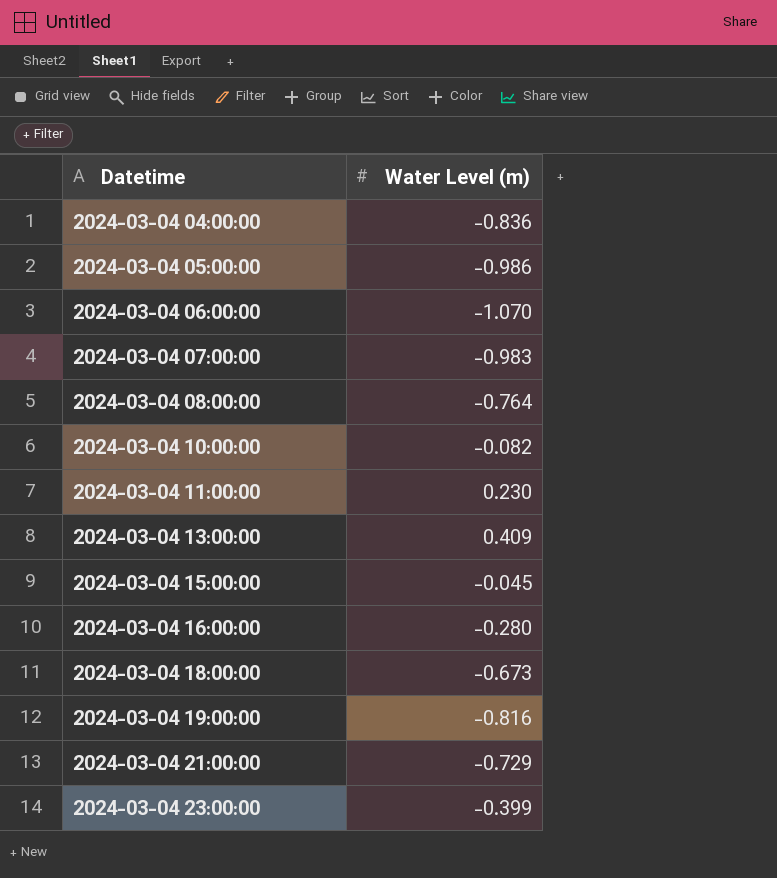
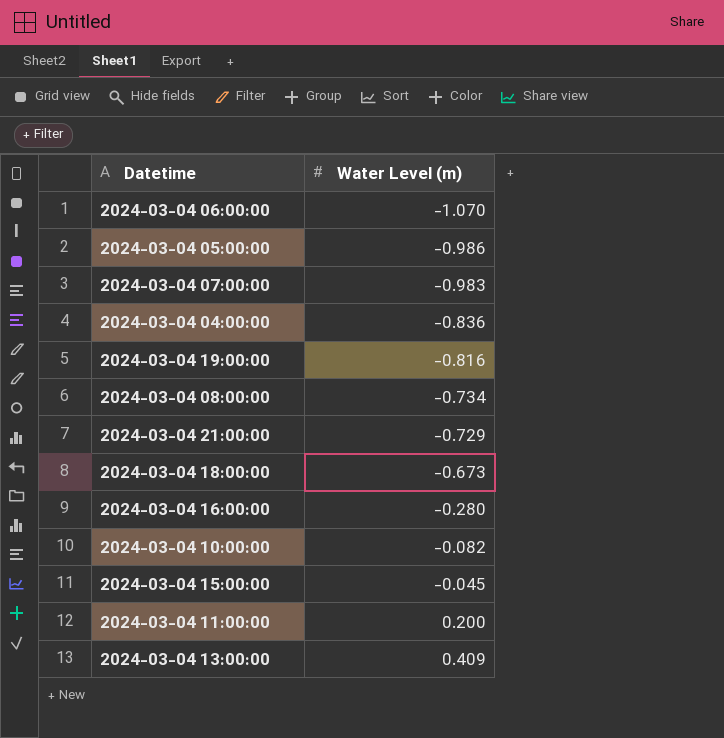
row order: Datetime ascending -> Water Level (m) ascending
row 2024-03-04 23:00:00: -0.399 -> none
2024-03-04 08:00:00 | Water Level (m): -0.764 -> -0.734
2024-03-04 11:00:00 | Water Level (m): 0.230 -> 0.200

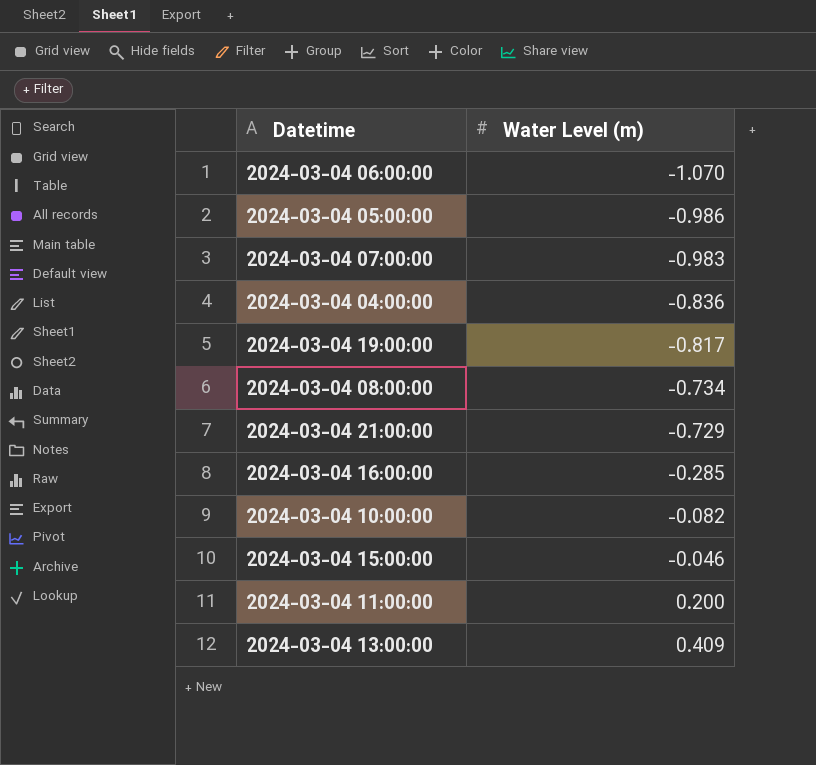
row 2024-03-04 18:00:00: -0.673 -> none
2024-03-04 19:00:00 | Water Level (m): -0.816 -> -0.817
2024-03-04 16:00:00 | Water Level (m): -0.280 -> -0.285
2024-03-04 15:00:00 | Water Level (m): -0.045 -> -0.046

